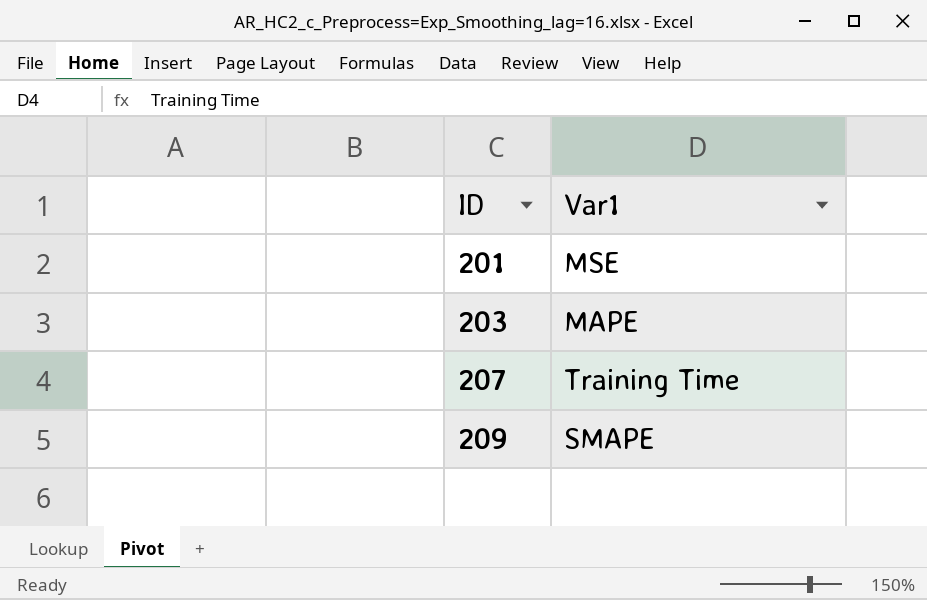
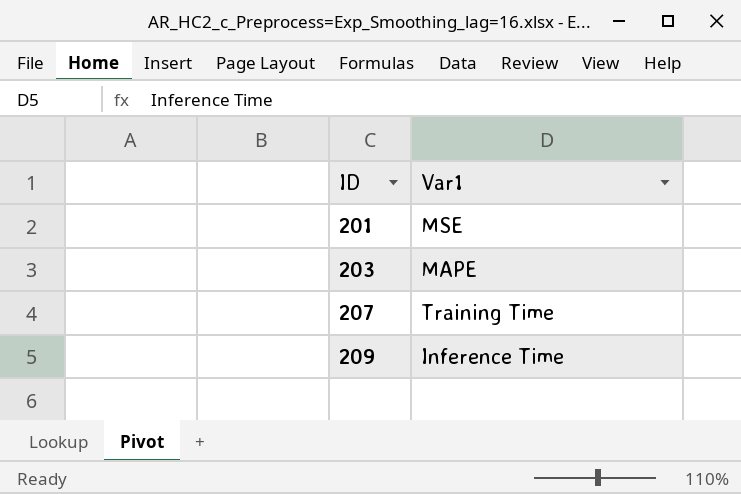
209 | Var1: SMAPE -> Inference Time

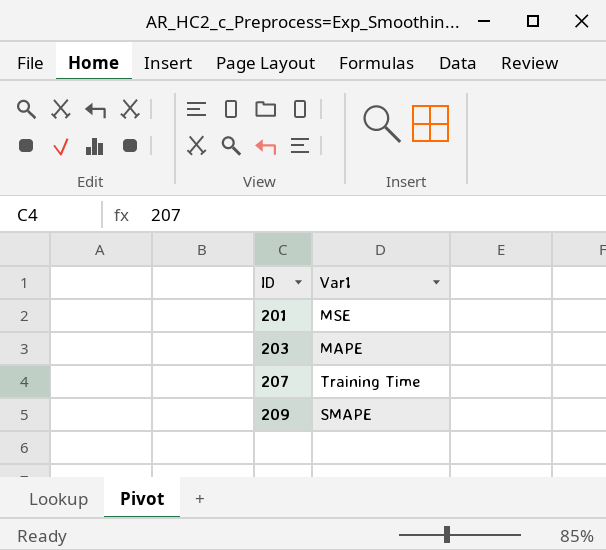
209 | Var1: Inference Time -> SMAPE

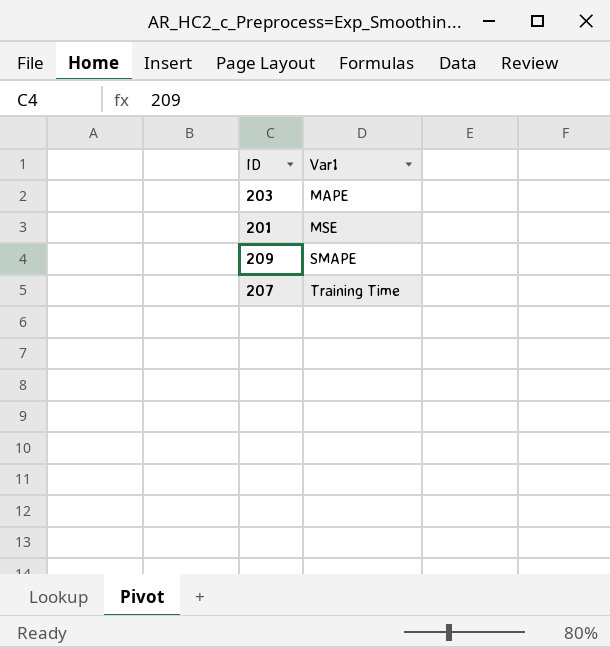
row order: ID ascending -> Var1 ascending

